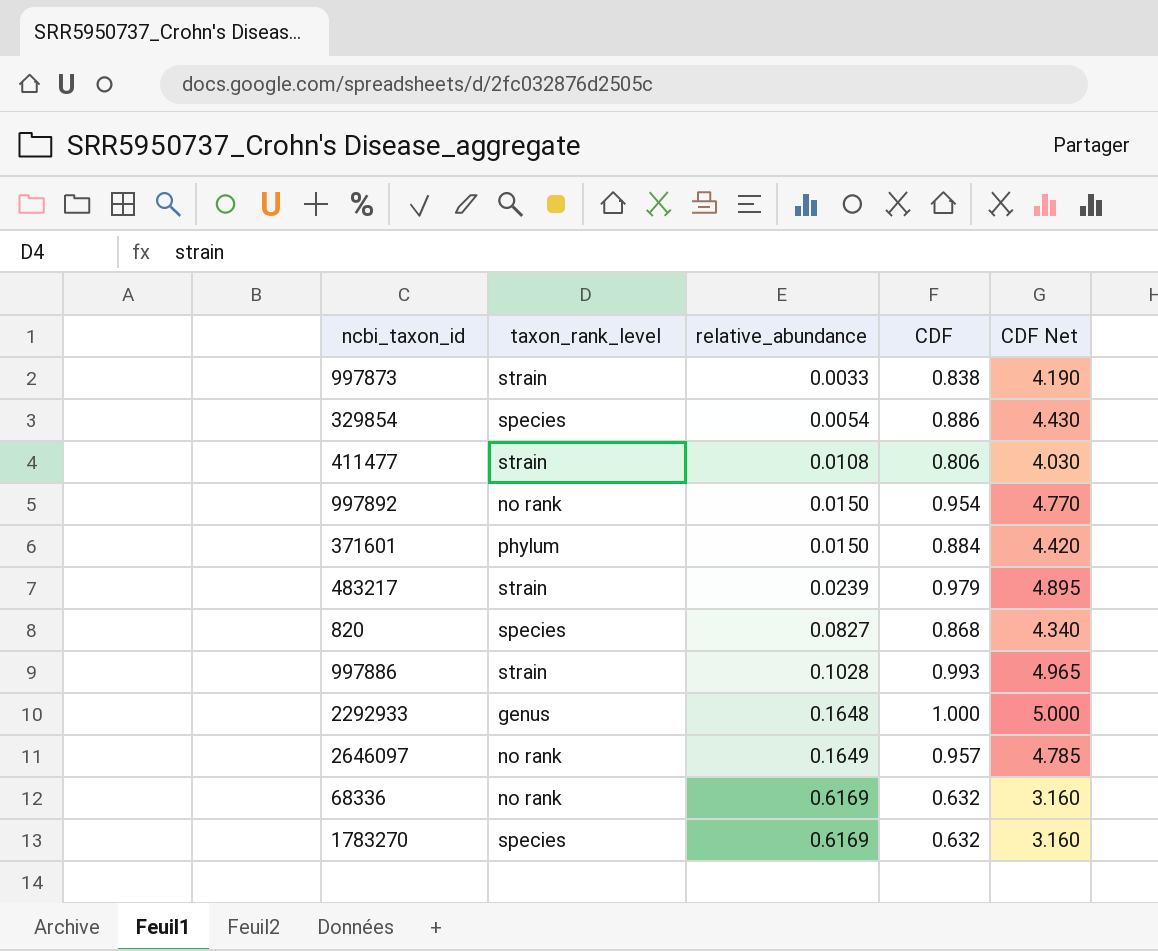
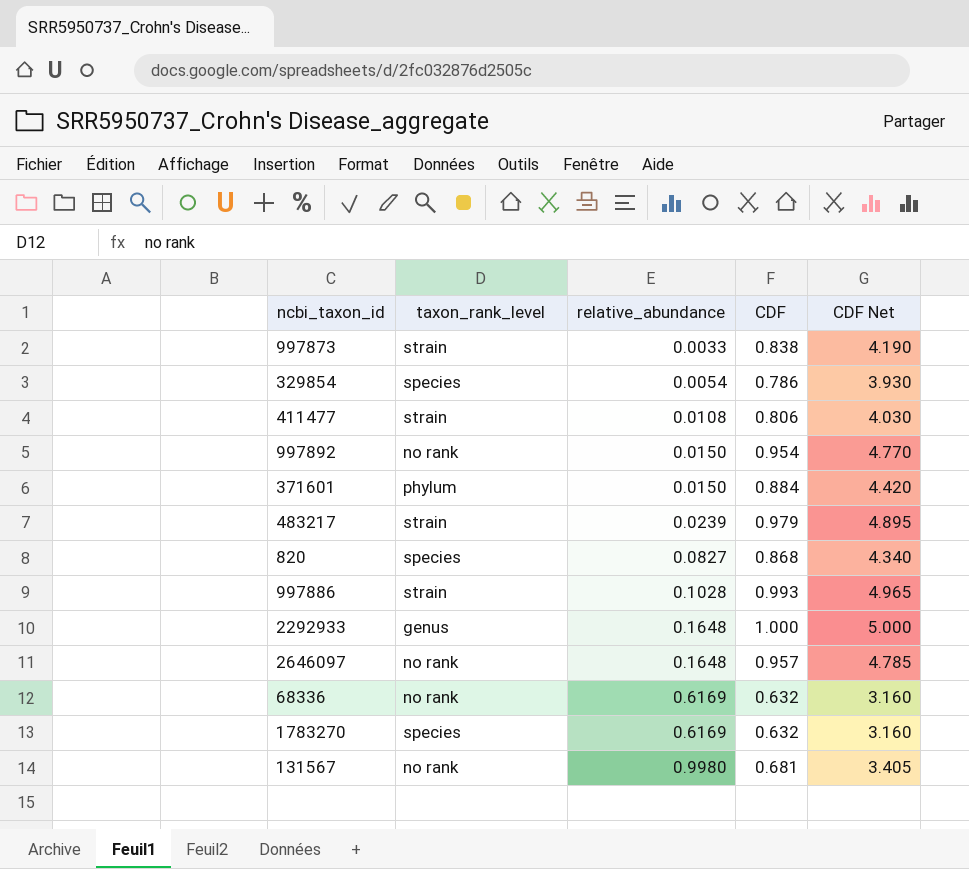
329854 | CDF: 0.886 -> 0.786
329854 | CDF Net: 4.430 -> 3.930
2646097 | relative_abundance: 0.1649 -> 0.1648
row 131567: none -> no rank | 0.9980 | 0.681 | 3.405

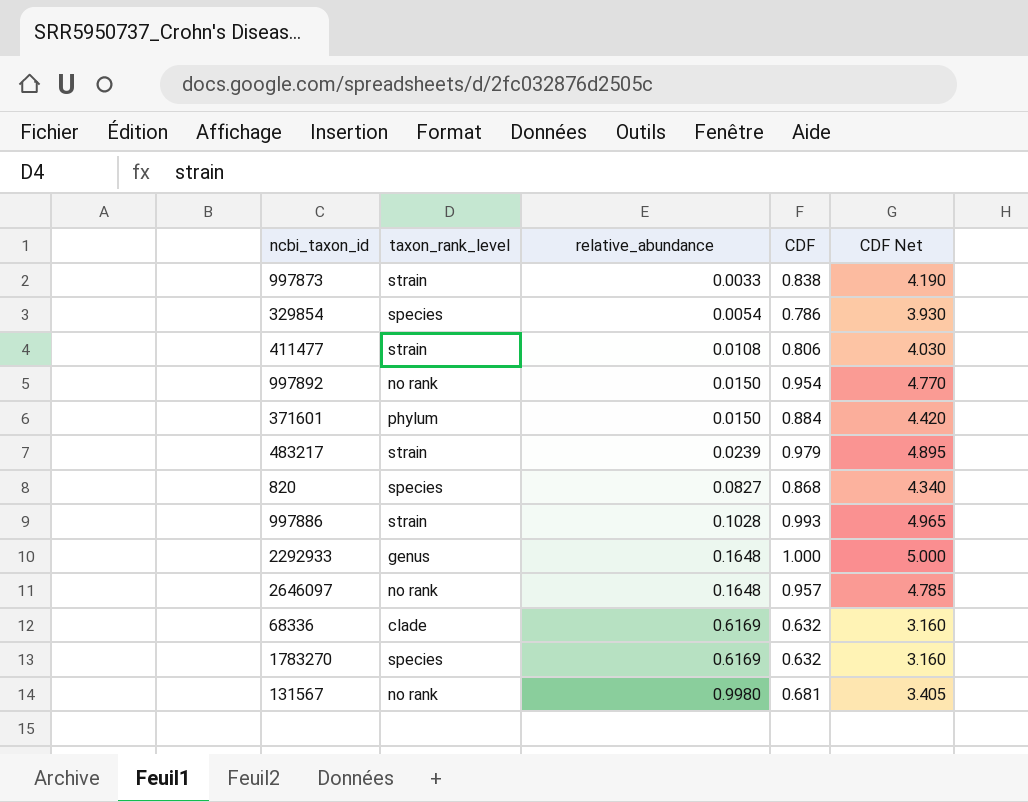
68336 | taxon_rank_level: no rank -> clade

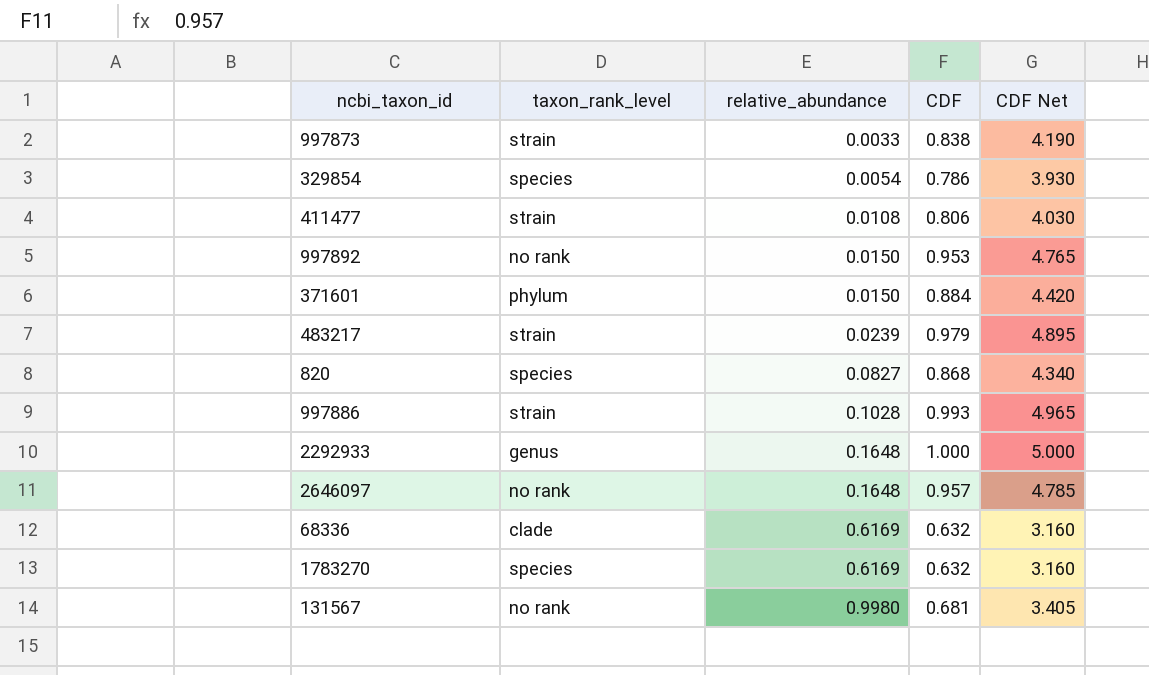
997892 | CDF: 0.954 -> 0.953
997892 | CDF Net: 4.770 -> 4.765

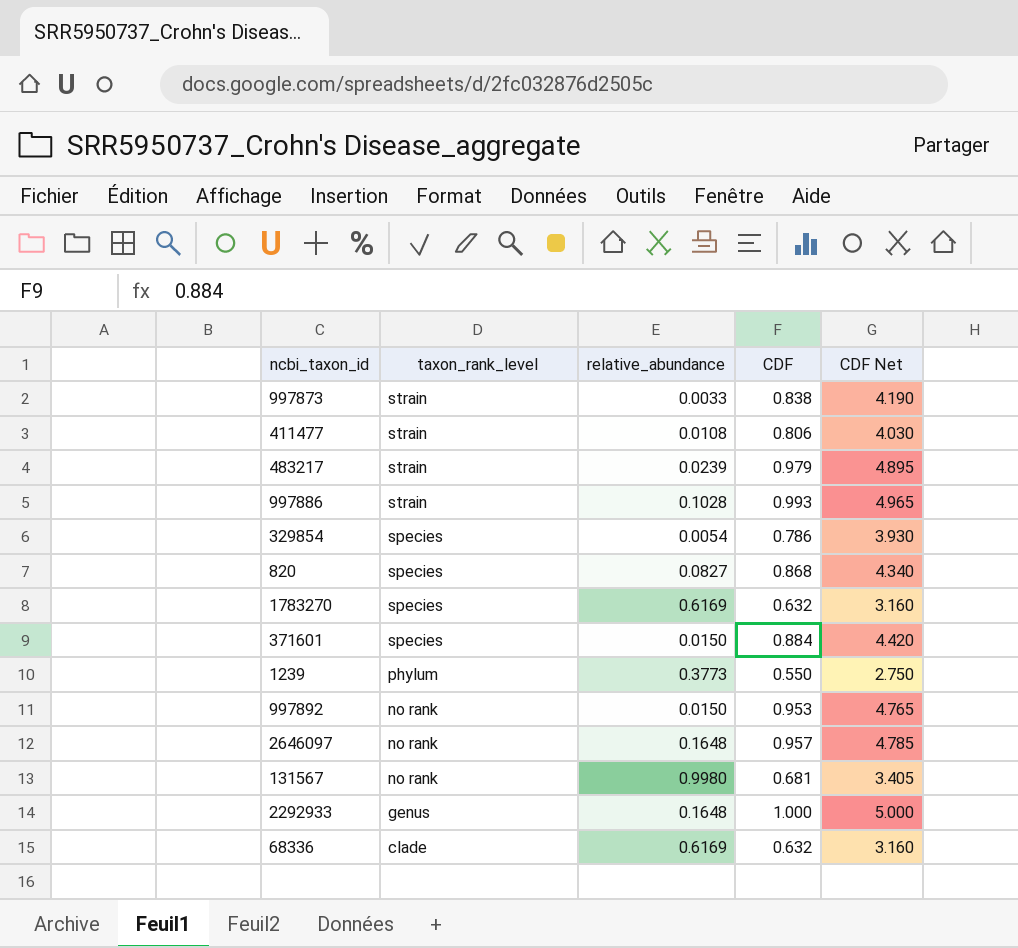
row order: relative_abundance ascending -> taxon_rank_level descending
371601 | taxon_rank_level: phylum -> species
row 1239: none -> phylum | 0.3773 | 0.550 | 2.750

